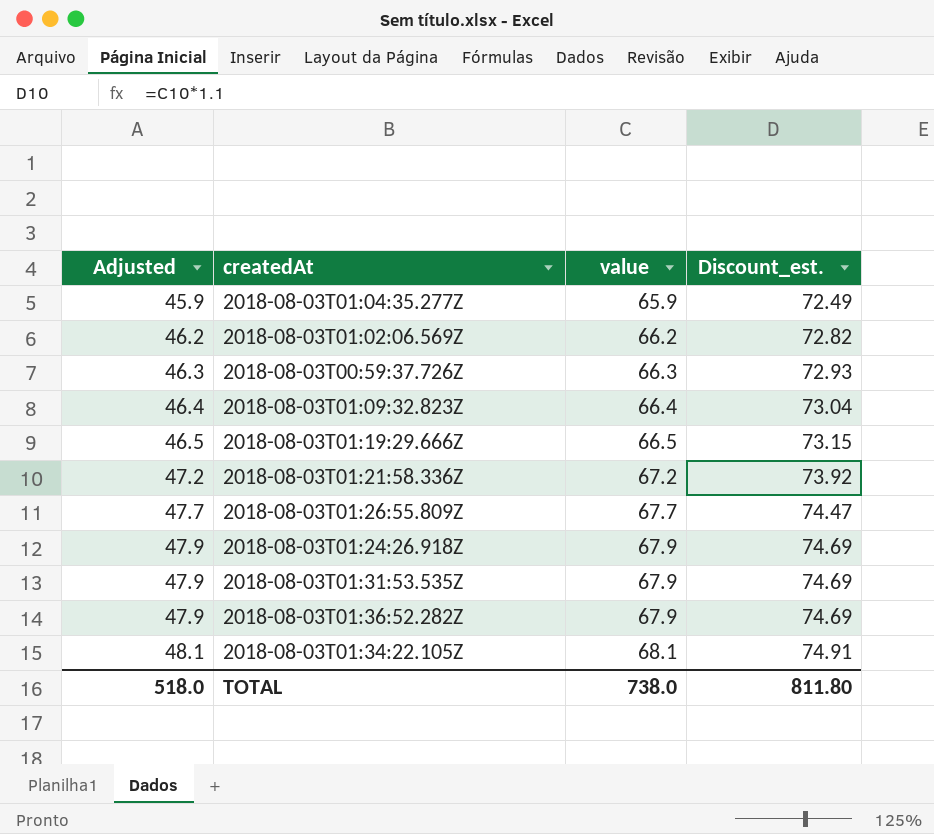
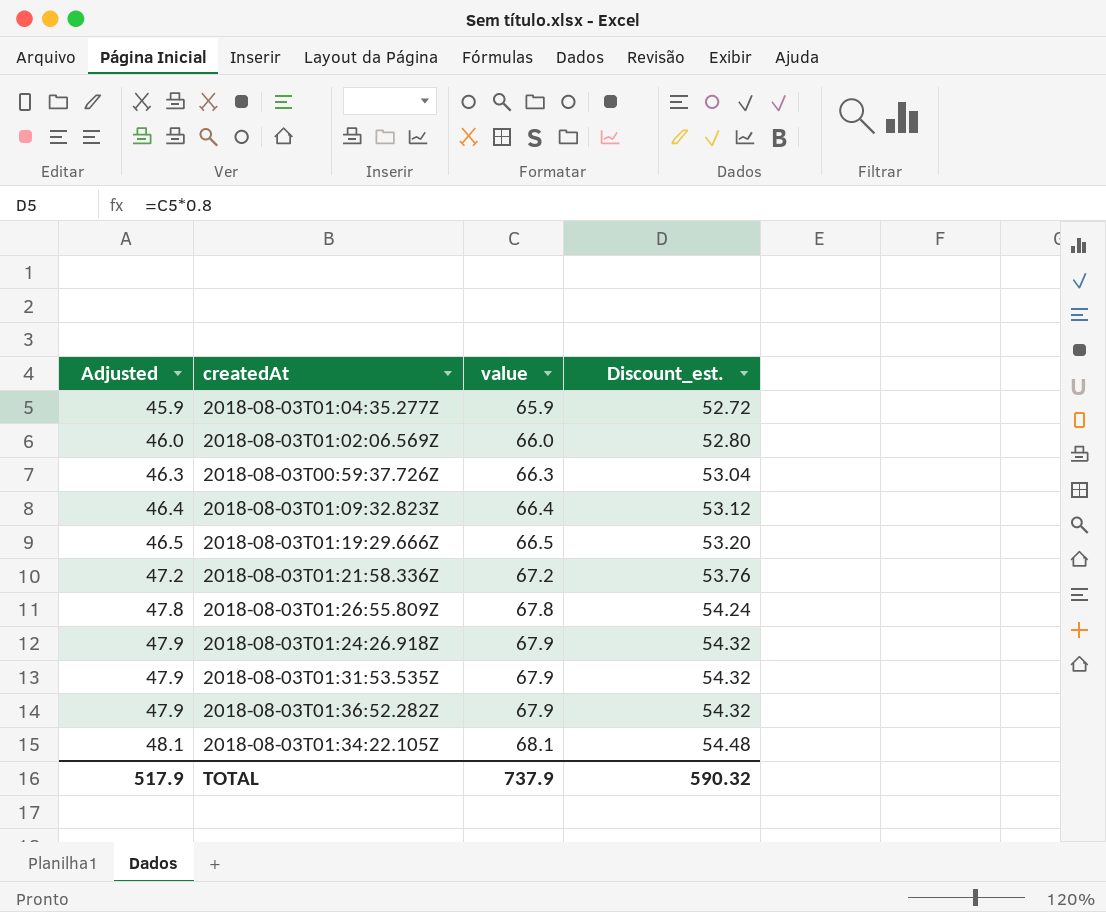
column Discount_est. | formula: [value] * 1.1 -> [value] * 0.8
2018-08-03T01:02:06.569Z | Adjusted: 46.2 -> 46.0
2018-08-03T01:02:06.569Z | value: 66.2 -> 66.0
2018-08-03T01:26:55.809Z | Adjusted: 47.7 -> 47.8
2018-08-03T01:26:55.809Z | value: 67.7 -> 67.8
TOTAL | Adjusted: 518.0 -> 517.9
TOTAL | value: 738.0 -> 737.9
TOTAL | Discount_est.: 811.80 -> 590.32

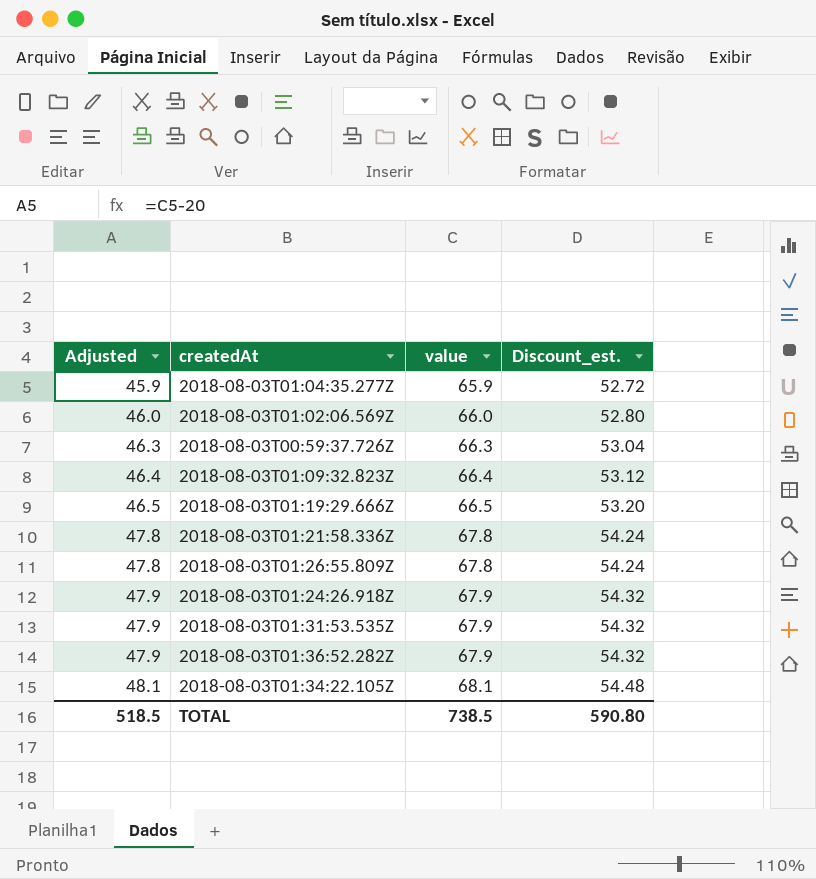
2018-08-03T01:21:58.336Z | Adjusted: 47.2 -> 47.8
2018-08-03T01:21:58.336Z | value: 67.2 -> 67.8
2018-08-03T01:21:58.336Z | Discount_est.: 53.76 -> 54.24
TOTAL | Adjusted: 517.9 -> 518.5
TOTAL | value: 737.9 -> 738.5
TOTAL | Discount_est.: 590.32 -> 590.80

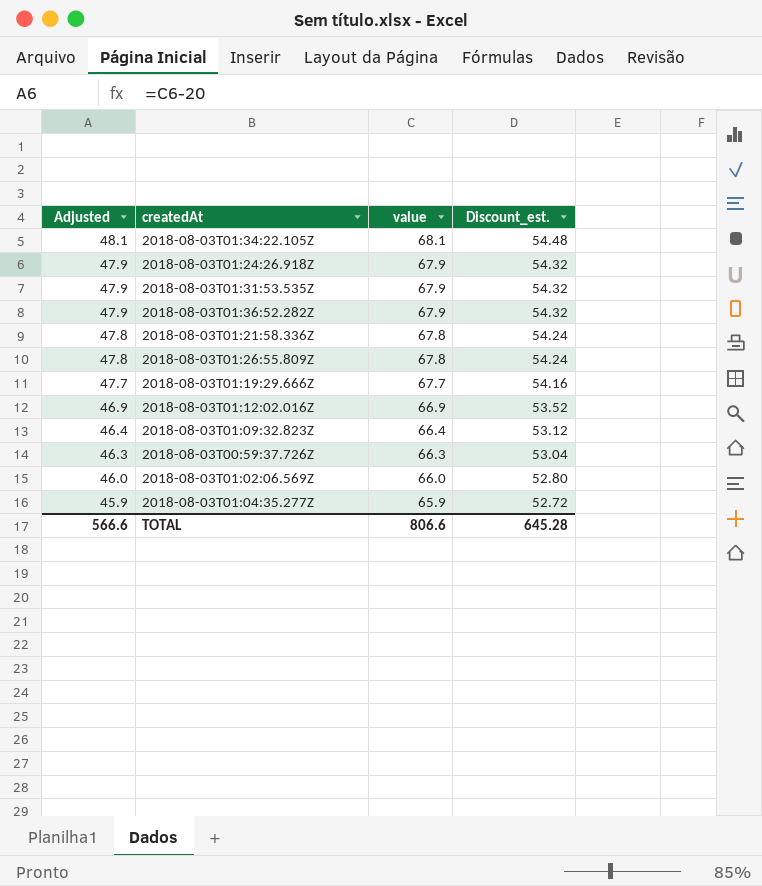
row order: Adjusted ascending -> Adjusted descending
2018-08-03T01:19:29.666Z | Adjusted: 46.5 -> 47.7
2018-08-03T01:19:29.666Z | value: 66.5 -> 67.7
2018-08-03T01:19:29.666Z | Discount_est.: 53.20 -> 54.16
row 2018-08-03T01:12:02.016Z: none -> 46.9 | 66.9 | 53.52
TOTAL | Adjusted: 518.5 -> 566.6
TOTAL | value: 738.5 -> 806.6
TOTAL | Discount_est.: 590.80 -> 645.28

